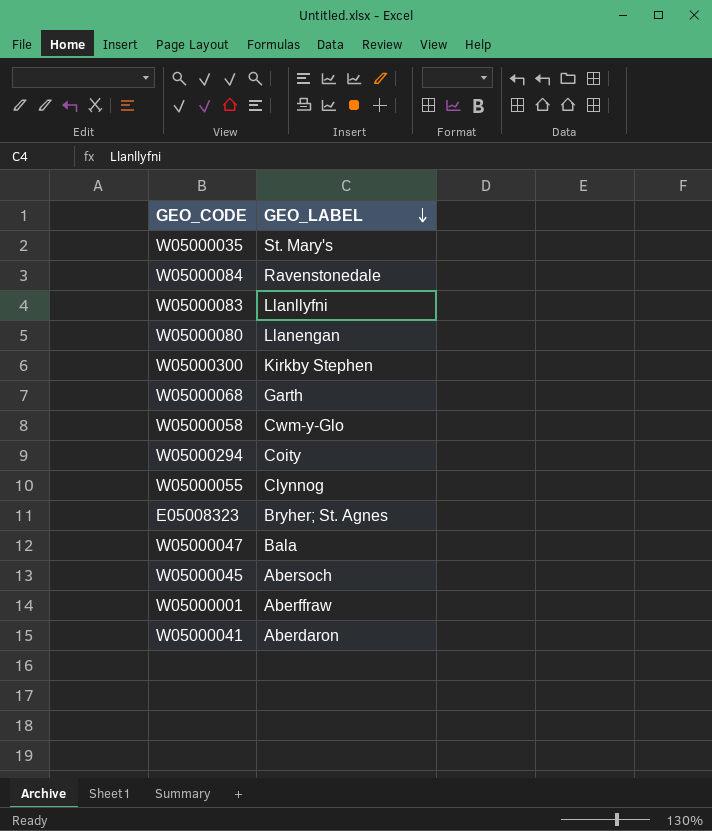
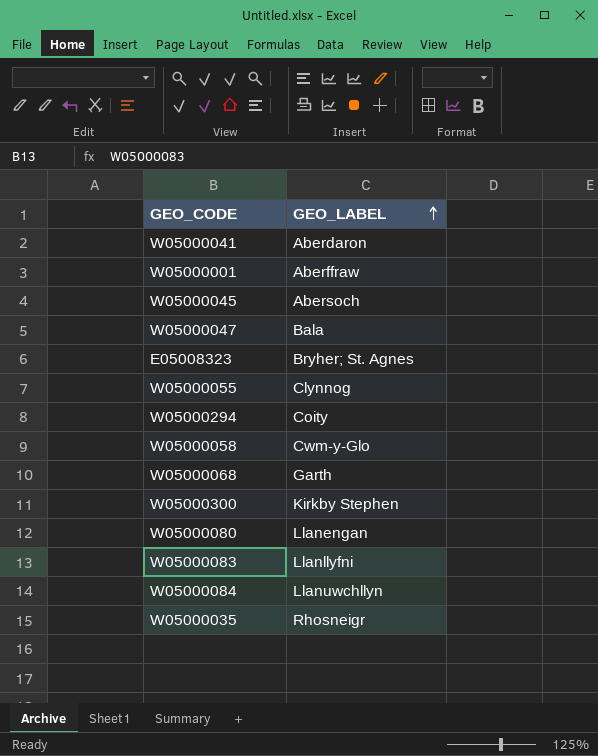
row order: GEO_LABEL descending -> GEO_LABEL ascending
W05000084 | GEO_LABEL: Ravenstonedale -> Llanuwchllyn
W05000035 | GEO_LABEL: St. Mary's -> Rhosneigr

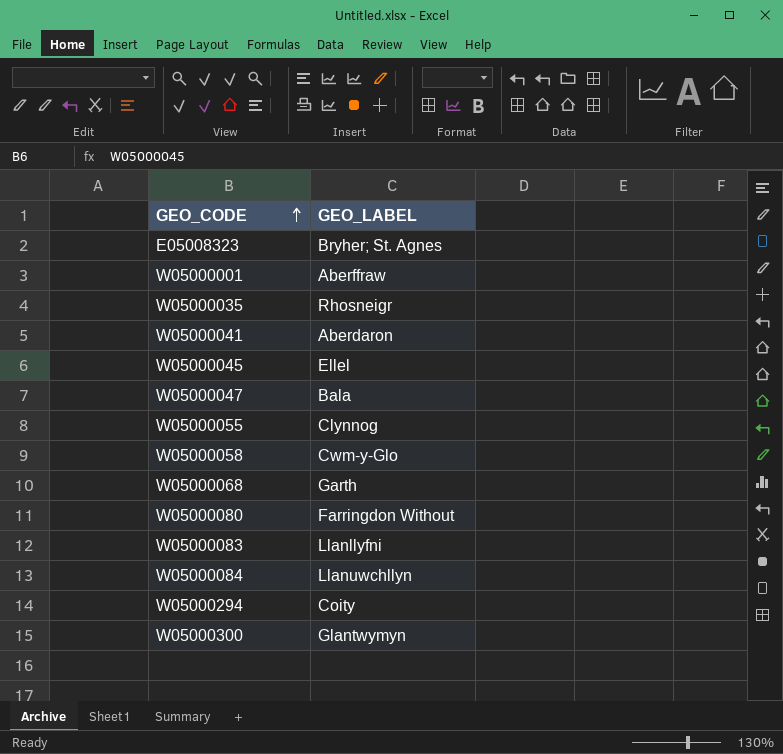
row order: GEO_LABEL ascending -> GEO_CODE ascending
W05000045 | GEO_LABEL: Abersoch -> Ellel
W05000080 | GEO_LABEL: Llanengan -> Farringdon Without
W05000300 | GEO_LABEL: Kirkby Stephen -> Glantwymyn

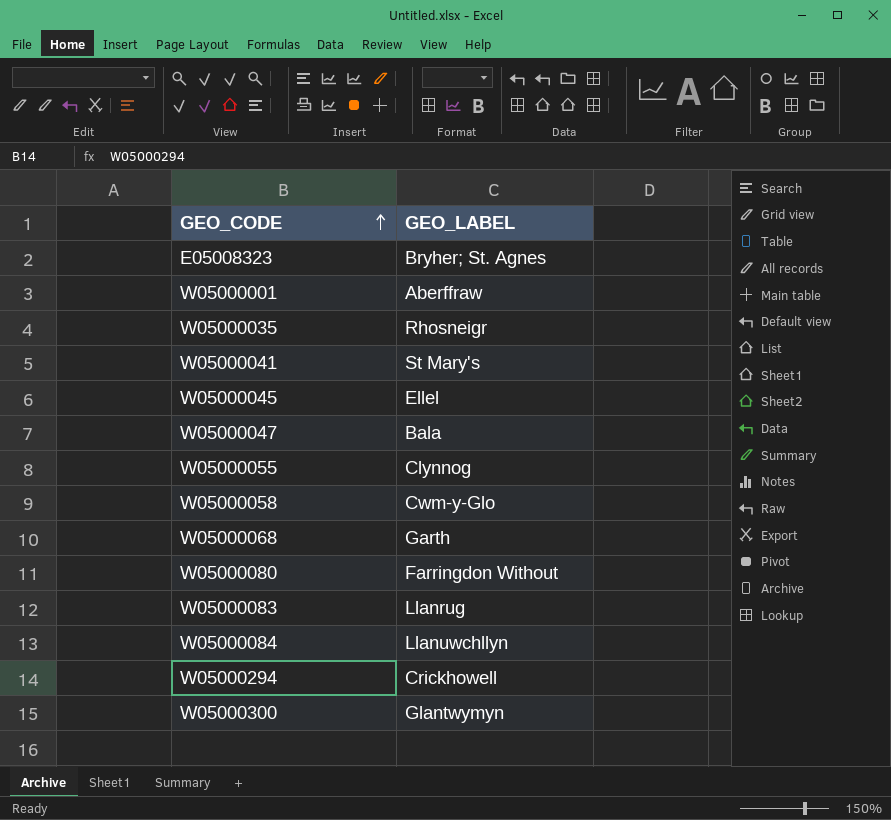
W05000041 | GEO_LABEL: Aberdaron -> St Mary's
W05000083 | GEO_LABEL: Llanllyfni -> Llanrug
W05000294 | GEO_LABEL: Coity -> Crickhowell

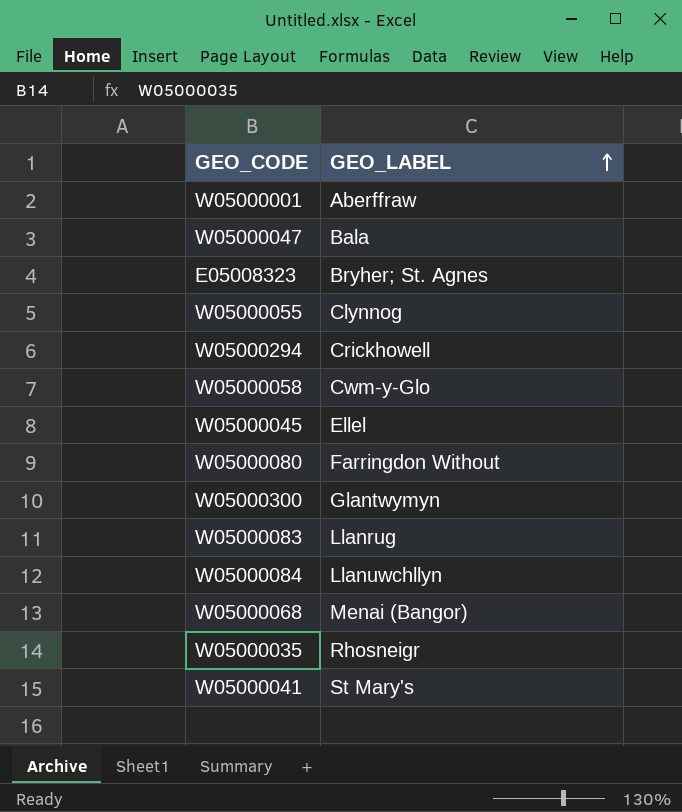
row order: GEO_CODE ascending -> GEO_LABEL ascending
W05000068 | GEO_LABEL: Garth -> Menai (Bangor)

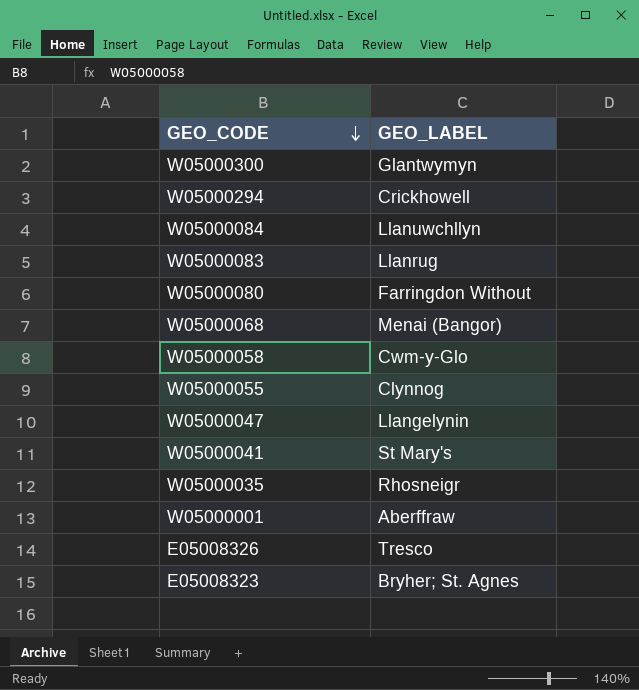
row order: GEO_LABEL ascending -> GEO_CODE descending
row W05000045: Ellel -> none
W05000047 | GEO_LABEL: Bala -> Llangelynin
row E05008326: none -> Tresco

